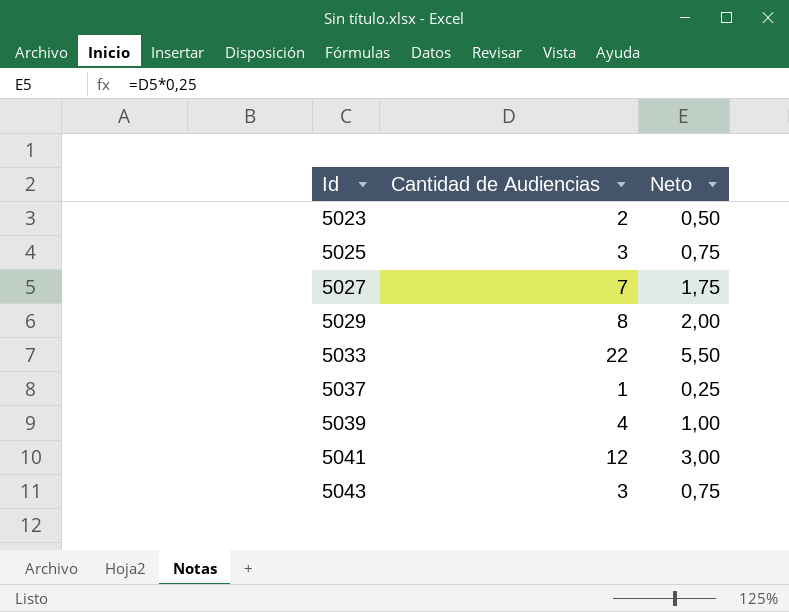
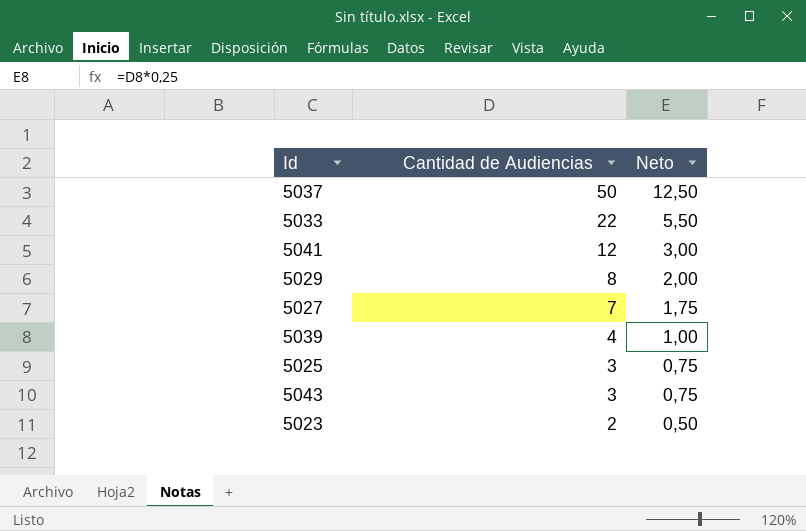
row order: Id ascending -> Cantidad de Audiencias descending
5037 | Cantidad de Audiencias: 1 -> 50
5037 | Neto: 0,25 -> 12,50

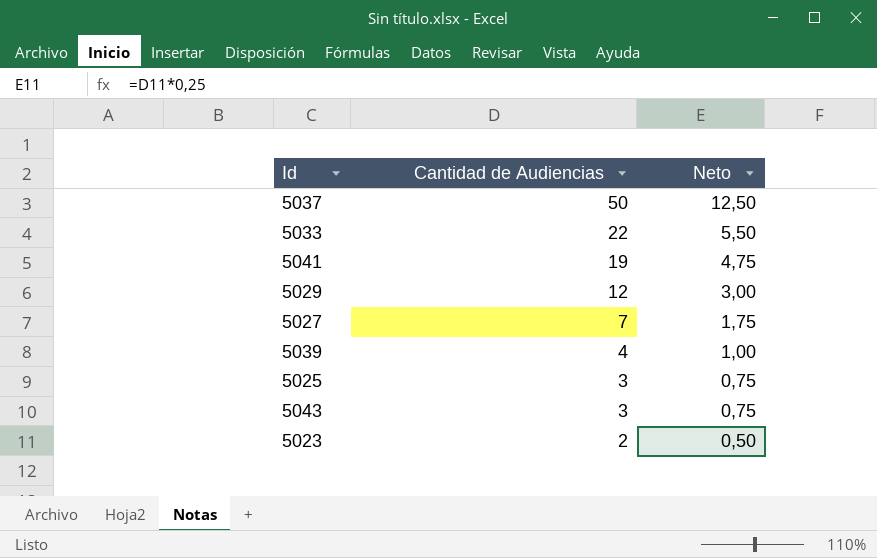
5041 | Cantidad de Audiencias: 12 -> 19
5041 | Neto: 3,00 -> 4,75
5029 | Cantidad de Audiencias: 8 -> 12
5029 | Neto: 2,00 -> 3,00

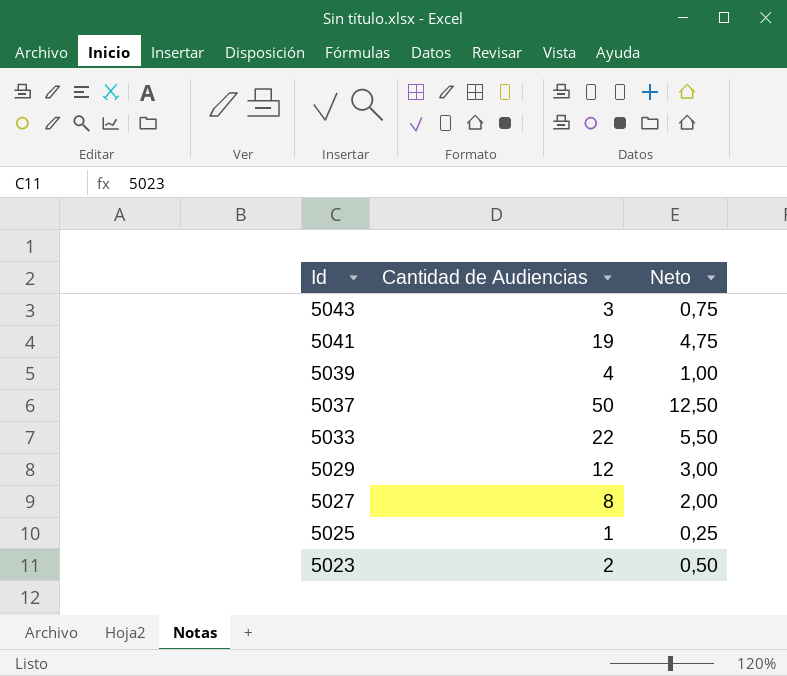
row order: Cantidad de Audiencias descending -> Id descending
5027 | Cantidad de Audiencias: 7 -> 8
5027 | Neto: 1,75 -> 2,00
5025 | Cantidad de Audiencias: 3 -> 1
5025 | Neto: 0,75 -> 0,25

